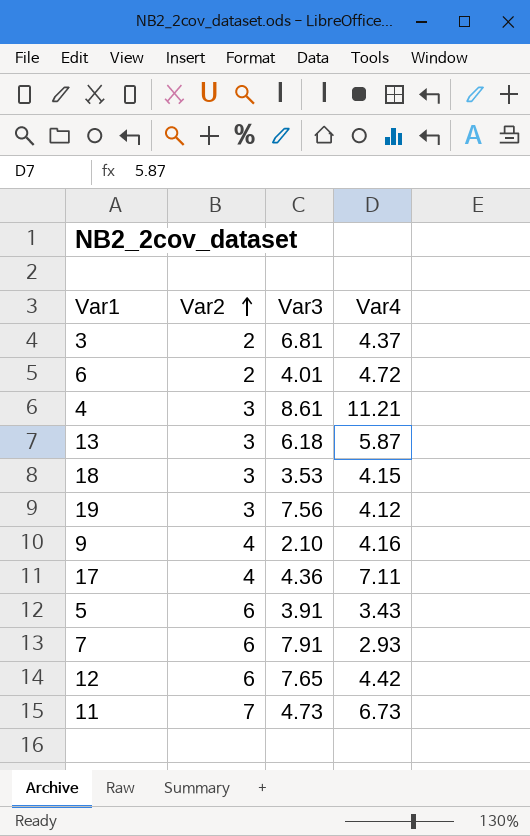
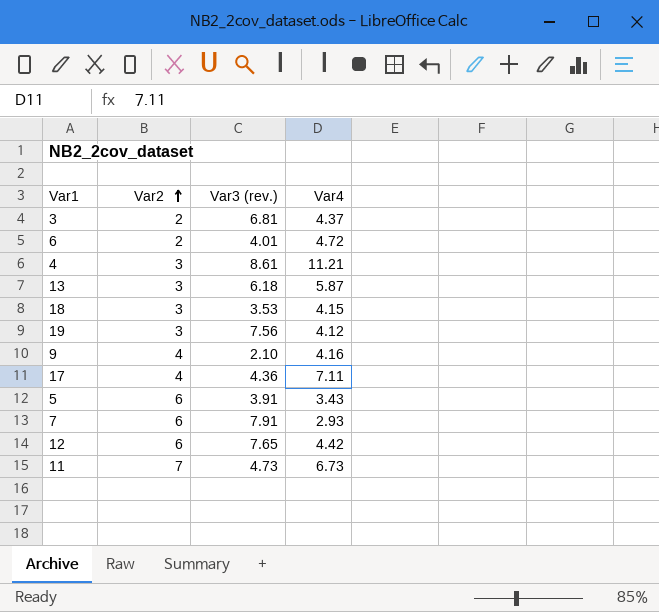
column name: Var3 -> Var3 (rev.)

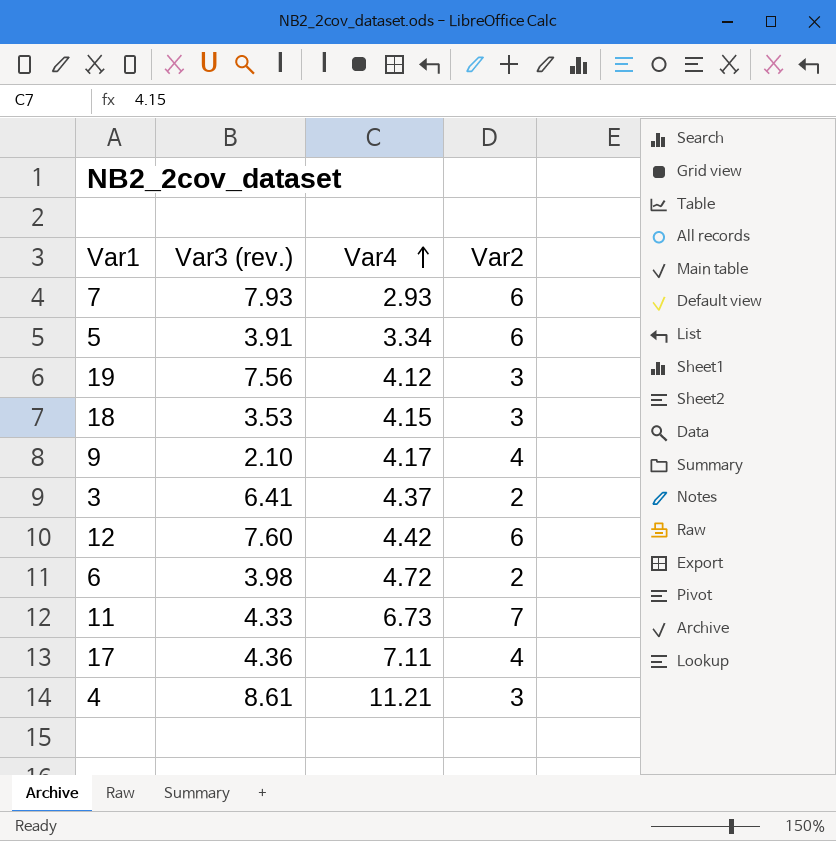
row order: Var2 ascending -> Var4 ascending
column Var2 | position: 2 -> 4
row 13: 3 | 6.18 | 5.87 -> none
7 | Var3 (rev.): 7.91 -> 7.93
5 | Var4: 3.43 -> 3.34
9 | Var4: 4.16 -> 4.17
3 | Var3 (rev.): 6.81 -> 6.41
12 | Var3 (rev.): 7.65 -> 7.60
6 | Var3 (rev.): 4.01 -> 3.98
11 | Var3 (rev.): 4.73 -> 4.33

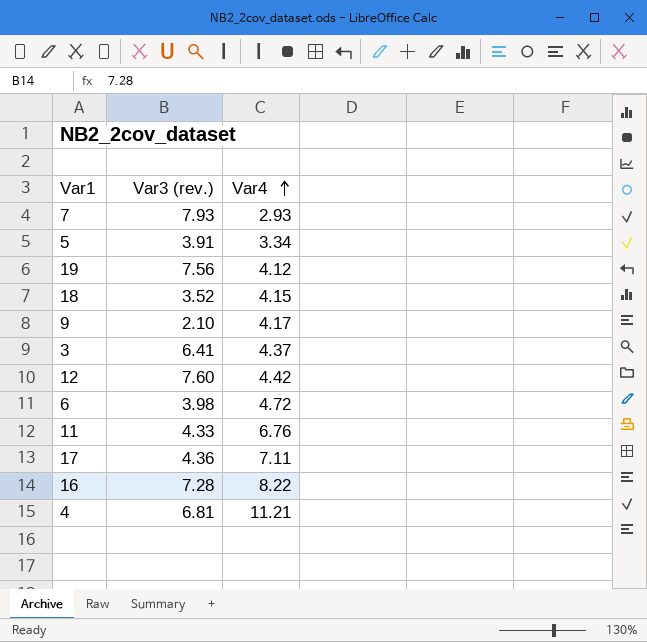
column Var2 | position: 4 -> none
18 | Var3 (rev.): 3.53 -> 3.52
11 | Var4: 6.73 -> 6.76
row 16: none -> 7.28 | 8.22
4 | Var3 (rev.): 8.61 -> 6.81

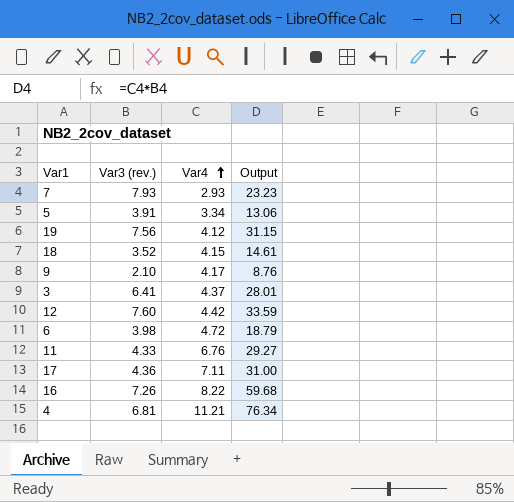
column Output | formula: none -> [Var3 (rev.)] * [Var4]
16 | Var3 (rev.): 7.28 -> 7.26

